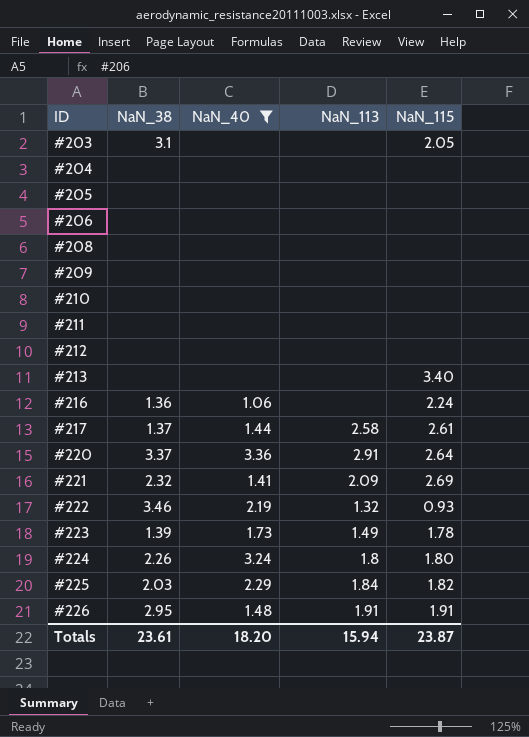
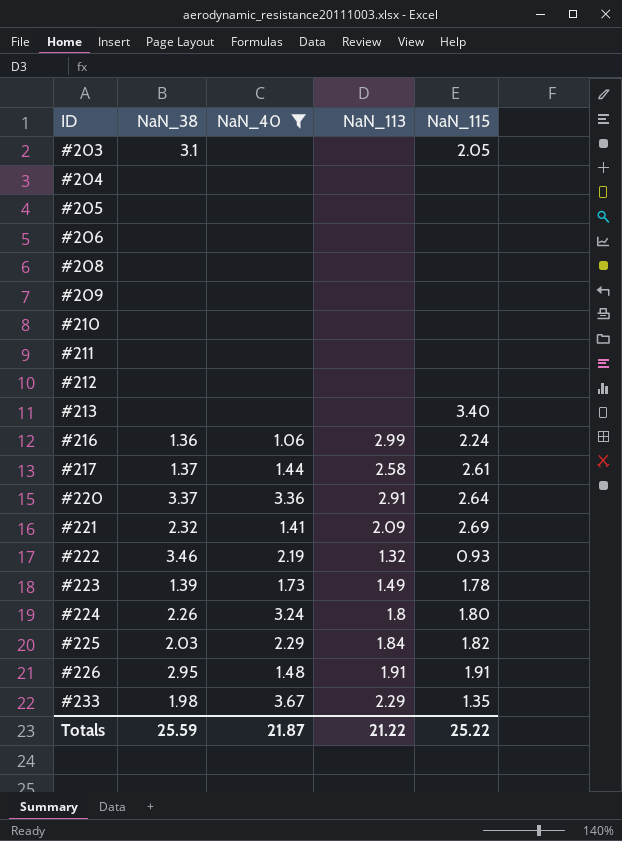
#216 | NaN_113: none -> 2.99
row #233: none -> 1.98 | 3.67 | 2.29 | 1.35
Totals | NaN_38: 23.61 -> 25.59
Totals | NaN_40: 18.20 -> 21.87
Totals | NaN_113: 15.94 -> 21.22
Totals | NaN_115: 23.87 -> 25.22

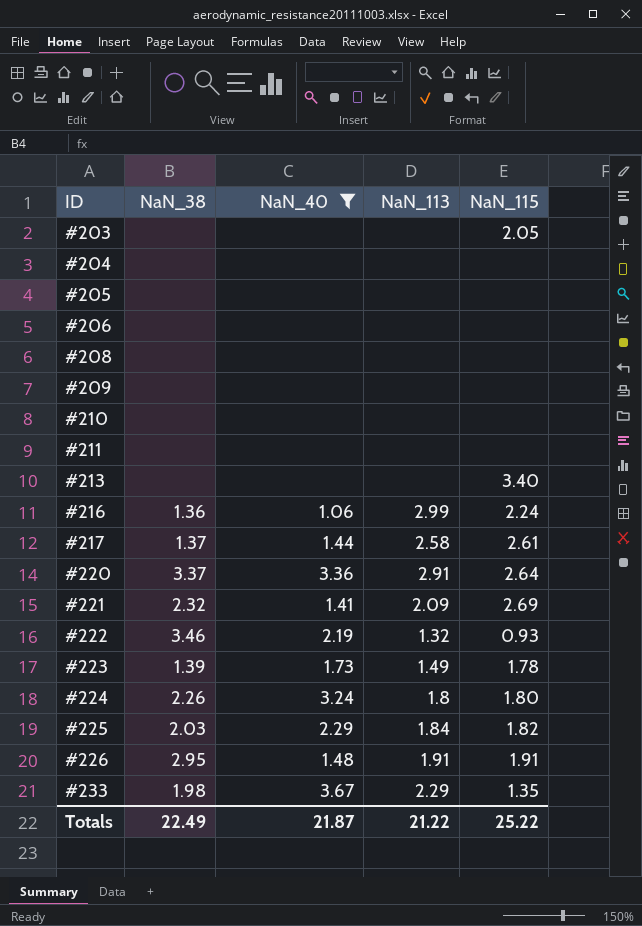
row #212: none | none | none | none -> none
#203 | NaN_38: 3.1 -> none
Totals | NaN_38: 25.59 -> 22.49

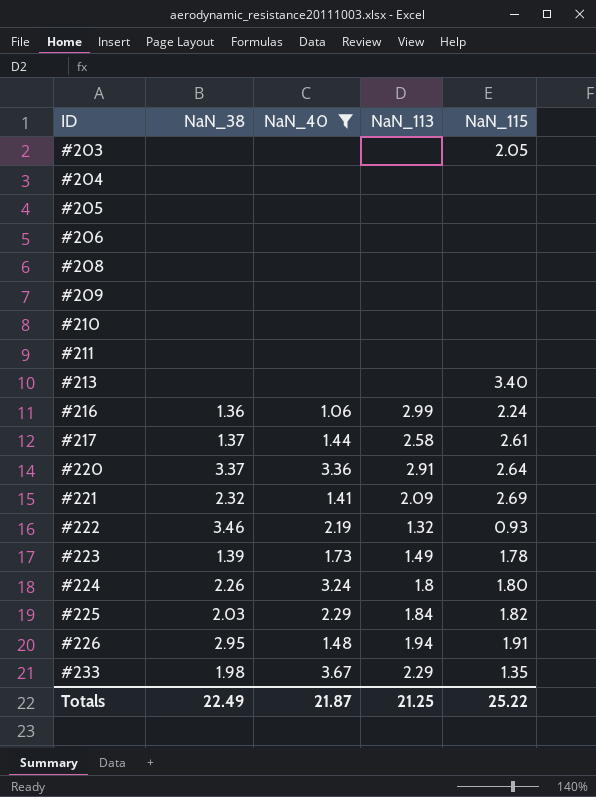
#226 | NaN_113: 1.91 -> 1.94
Totals | NaN_113: 21.22 -> 21.25

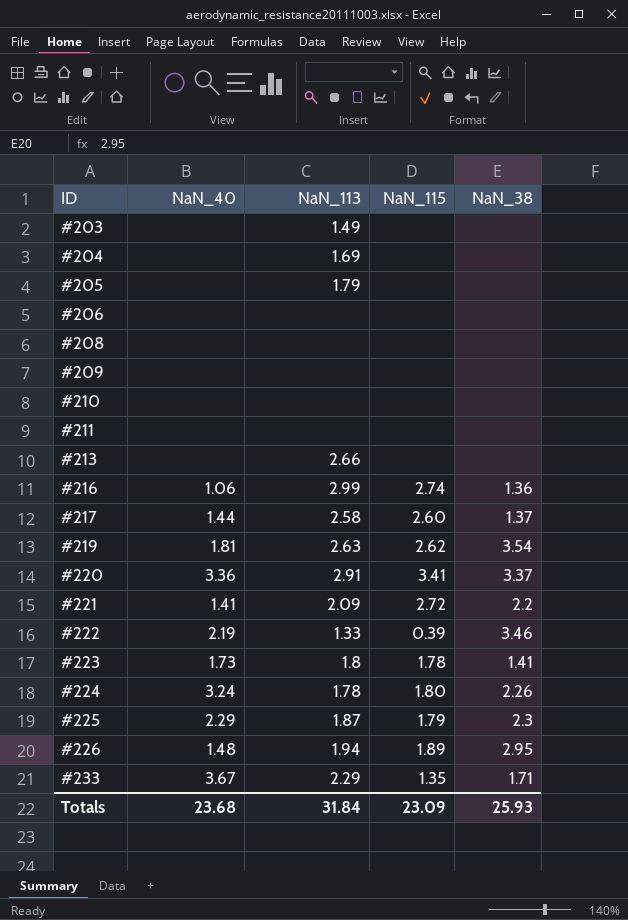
filter: NaN_40 != 1.81 -> none
column NaN_38 | position: 2 -> 5
#203 | NaN_113: none -> 1.49
#203 | NaN_115: 2.05 -> none
#204 | NaN_113: none -> 1.69
#205 | NaN_113: none -> 1.79
#213 | NaN_113: none -> 2.66
#213 | NaN_115: 3.40 -> none
#216 | NaN_115: 2.24 -> 2.74
#217 | NaN_115: 2.61 -> 2.60
#220 | NaN_115: 2.64 -> 3.41
#221 | NaN_115: 2.69 -> 2.72
#221 | NaN_38: 2.32 -> 2.2
#222 | NaN_113: 1.32 -> 1.33
#222 | NaN_115: 0.93 -> 0.39
#223 | NaN_113: 1.49 -> 1.8
#223 | NaN_38: 1.39 -> 1.41
#224 | NaN_113: 1.8 -> 1.78
#225 | NaN_113: 1.84 -> 1.87
#225 | NaN_115: 1.82 -> 1.79
#225 | NaN_38: 2.03 -> 2.3
#226 | NaN_115: 1.91 -> 1.89
#233 | NaN_38: 1.98 -> 1.71
Totals | NaN_40: 21.87 -> 23.68
Totals | NaN_113: 21.25 -> 31.84
Totals | NaN_115: 25.22 -> 23.09
Totals | NaN_38: 22.49 -> 25.93

